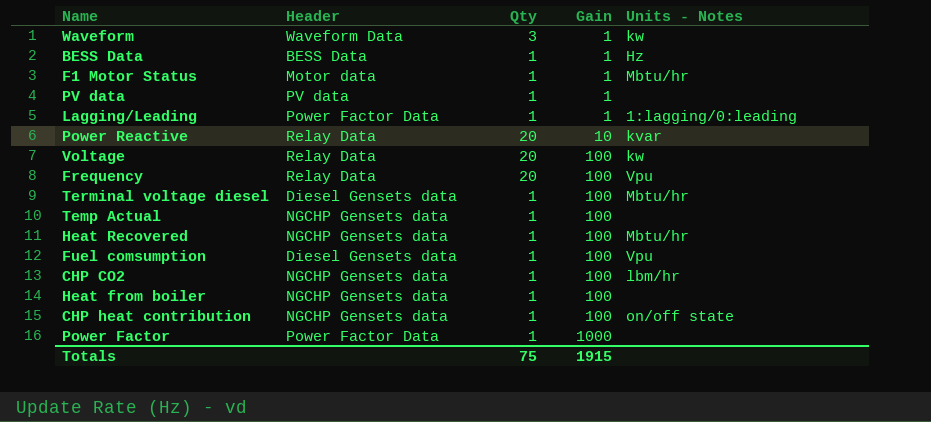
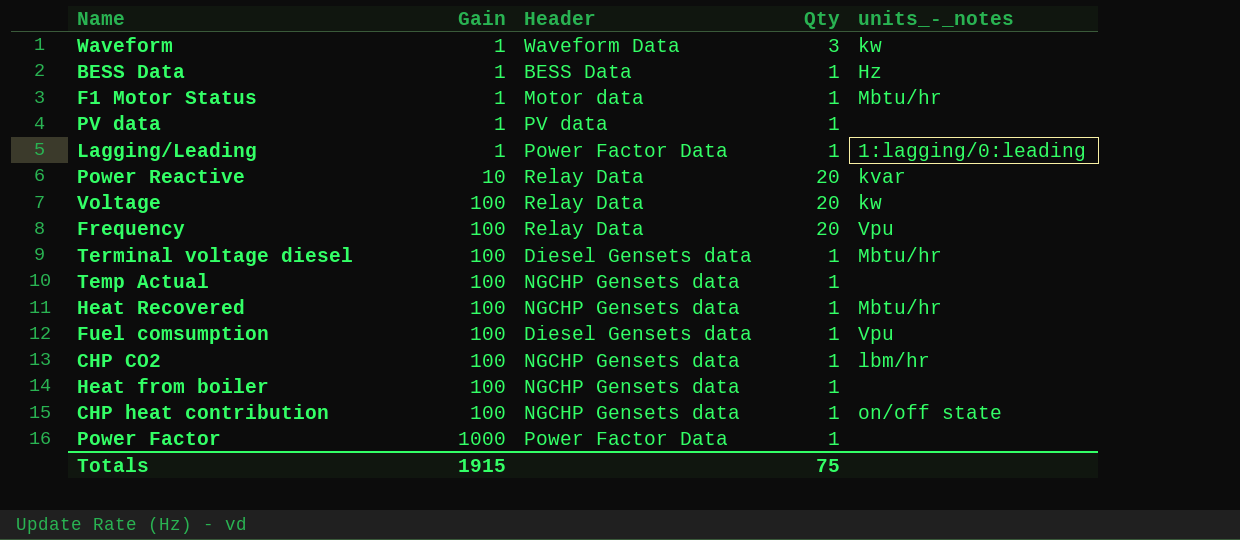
column Gain | position: 4 -> 2
column name: Units - Notes -> units_-_notes

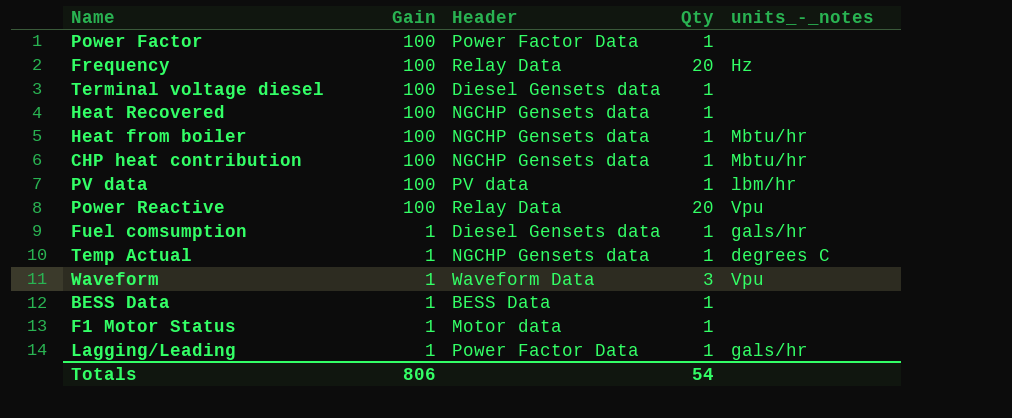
row order: Gain ascending -> Gain descending
row Voltage: 100 | Relay Data | 20 | kw -> none
row CHP CO2: 100 | NGCHP Gensets data | 1 | lbm/hr -> none
Power Factor | Gain: 1000 -> 100
Frequency | units_-_notes: Vpu -> Hz
Terminal voltage diesel | units_-_notes: Mbtu/hr -> none
Heat Recovered | units_-_notes: Mbtu/hr -> none
Heat from boiler | units_-_notes: none -> Mbtu/hr
CHP heat contribution | units_-_notes: on/off state -> Mbtu/hr
PV data | Gain: 1 -> 100
PV data | units_-_notes: none -> lbm/hr
Power Reactive | Gain: 10 -> 100
Power Reactive | units_-_notes: kvar -> Vpu
Fuel comsumption | Gain: 100 -> 1
Fuel comsumption | units_-_notes: Vpu -> gals/hr
Temp Actual | Gain: 100 -> 1
Temp Actual | units_-_notes: none -> degrees C
Waveform | units_-_notes: kw -> Vpu
BESS Data | units_-_notes: Hz -> none
F1 Motor Status | units_-_notes: Mbtu/hr -> none
Lagging/Leading | units_-_notes: 1:lagging/0:leading -> gals/hr
Totals | Gain: 1915 -> 806
Totals | Qty: 75 -> 54

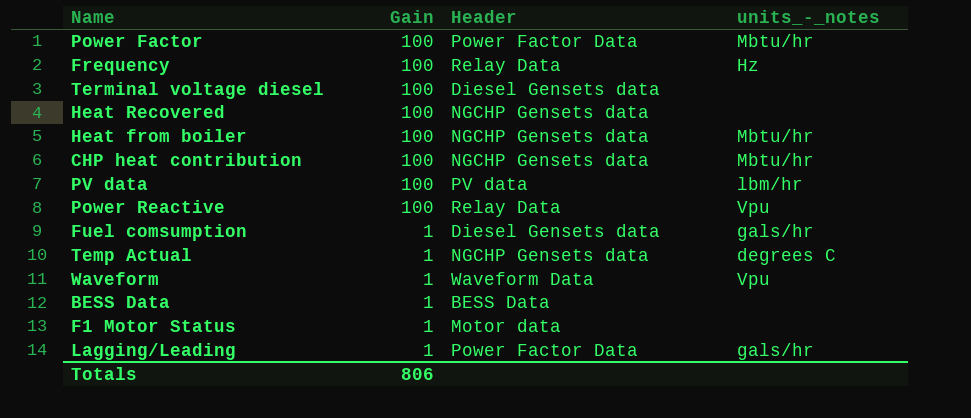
column Qty | position: 4 -> none
Power Factor | units_-_notes: none -> Mbtu/hr

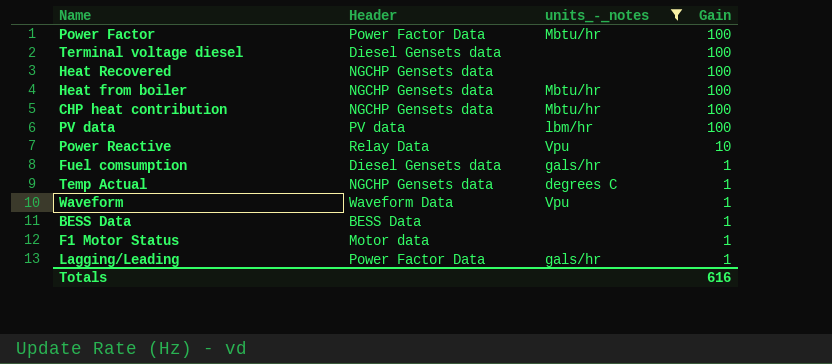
filter: none -> units_-_notes != Hz
column Gain | position: 2 -> 4
Power Reactive | Gain: 100 -> 10
Totals | Gain: 806 -> 616

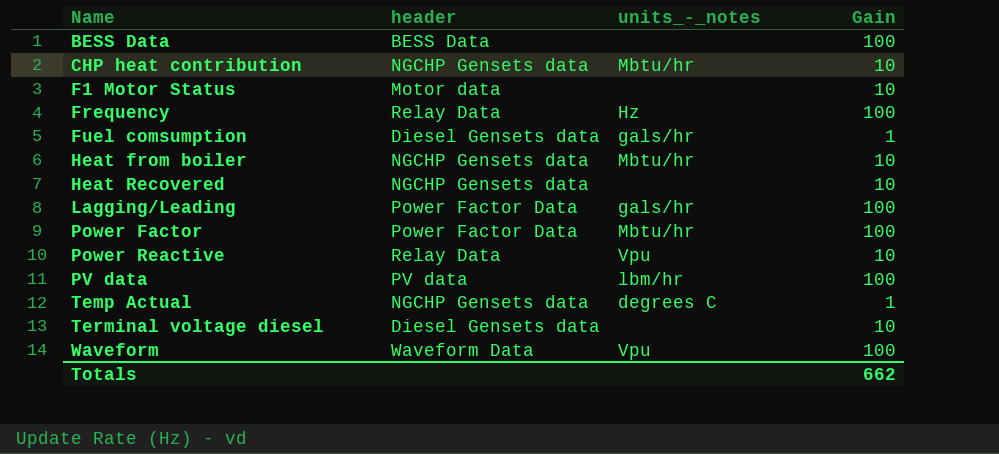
filter: units_-_notes != Hz -> none
row order: Gain descending -> Name ascending
column name: Header -> header
BESS Data | Gain: 1 -> 100
CHP heat contribution | Gain: 100 -> 10
F1 Motor Status | Gain: 1 -> 10
Heat from boiler | Gain: 100 -> 10
Heat Recovered | Gain: 100 -> 10
Lagging/Leading | Gain: 1 -> 100
Terminal voltage diesel | Gain: 100 -> 10
Waveform | Gain: 1 -> 100
Totals | Gain: 616 -> 662

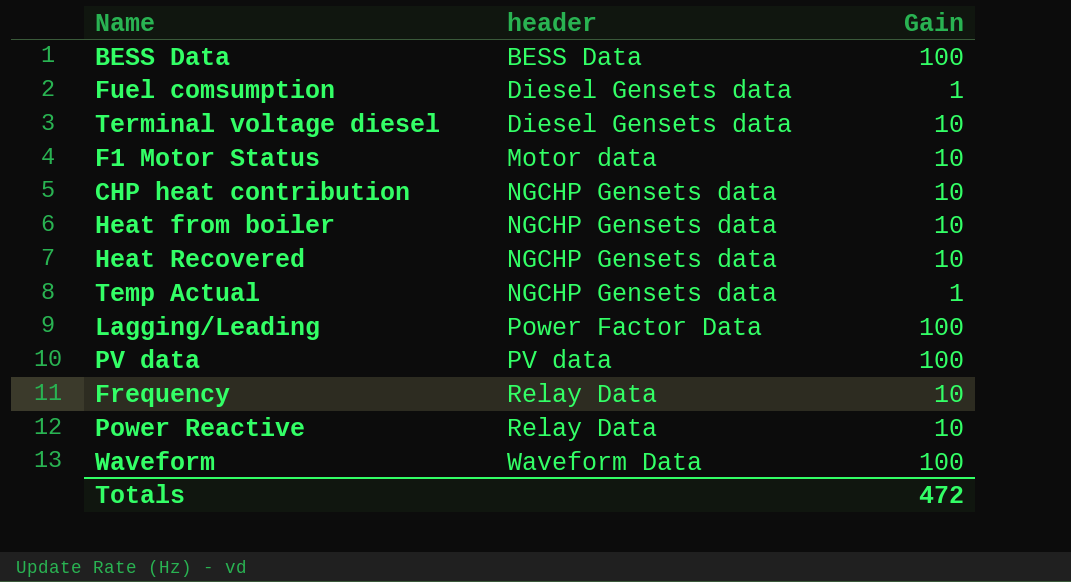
row order: Name ascending -> header ascending
column units_-_notes | position: 3 -> none
row Power Factor: Power Factor Data | Mbtu/hr | 100 -> none
Frequency | Gain: 100 -> 10
Totals | Gain: 662 -> 472

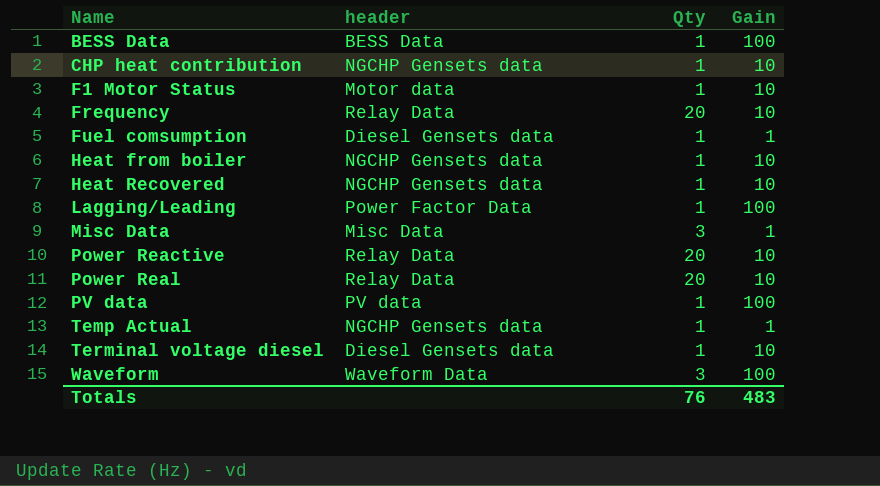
row order: header ascending -> Name ascending
column Qty | position: none -> 3
row Misc Data: none -> Misc Data | 3 | 1
row Power Real: none -> Relay Data | 20 | 10
Totals | Gain: 472 -> 483

